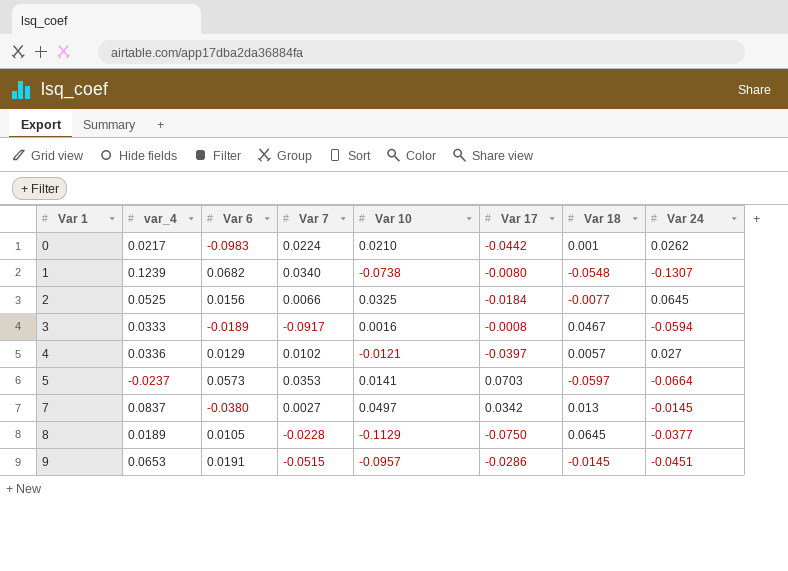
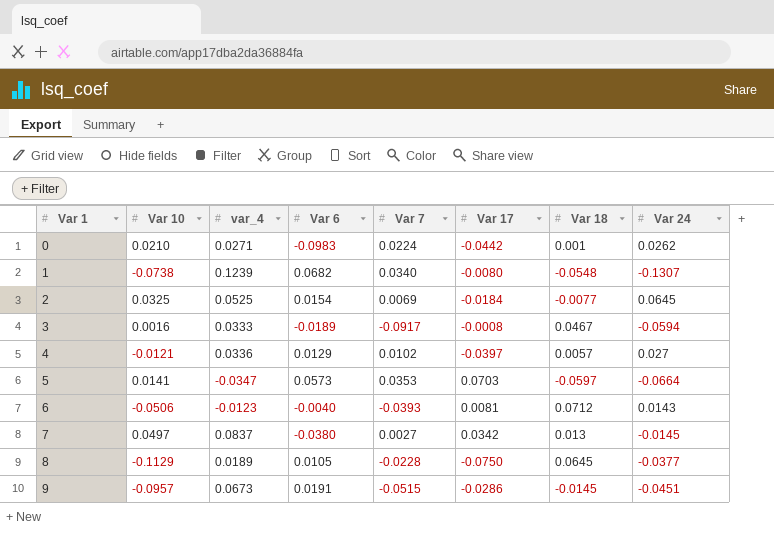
column Var 10 | position: 5 -> 2
0 | var_4: 0.0217 -> 0.0271
2 | Var 6: 0.0156 -> 0.0154
2 | Var 7: 0.0066 -> 0.0069
5 | var_4: -0.0237 -> -0.0347
row 6: none -> -0.0506 | -0.0123 | -0.0040 | -0.0393 | 0.0081 | 0.0712 | 0.0143
9 | var_4: 0.0653 -> 0.0673

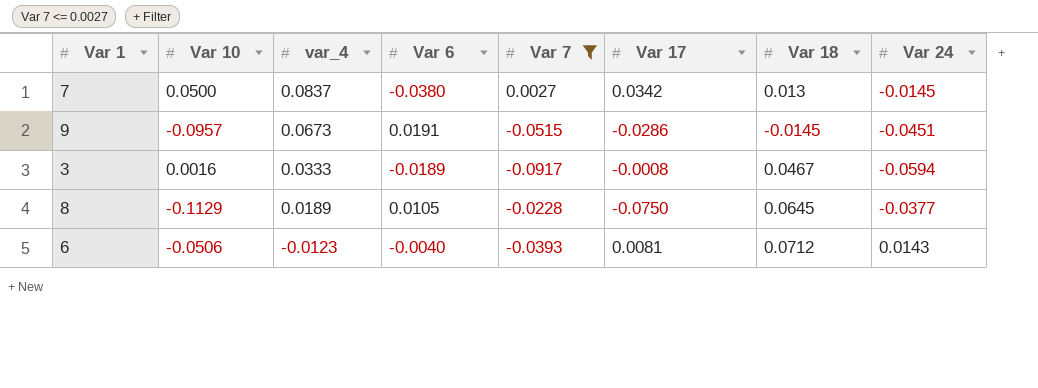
filter: none -> Var 7 <= 0.0027
row order: Var 1 ascending -> var_4 descending
7 | Var 10: 0.0497 -> 0.0500

